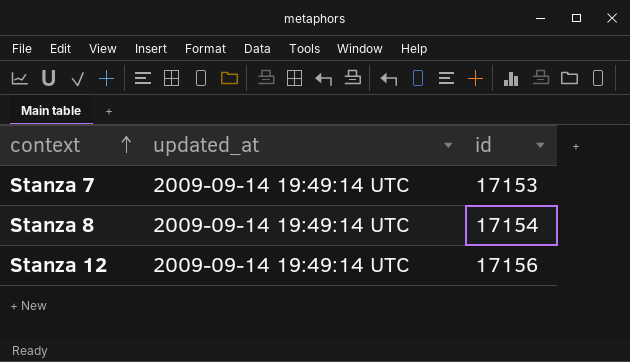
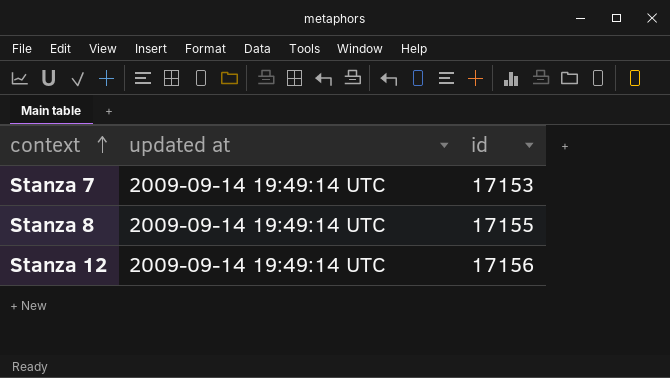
column name: updated_at -> updated at
Stanza 8 | id: 17154 -> 17155

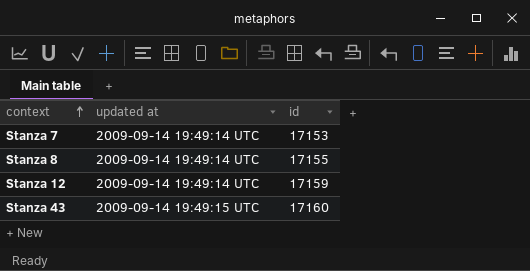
Stanza 12 | id: 17156 -> 17159
row Stanza 43: none -> 2009-09-14 19:49:15 UTC | 17160

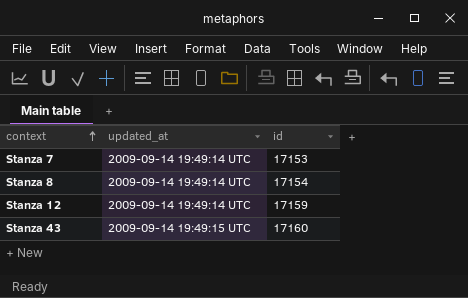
column name: updated at -> updated_at
Stanza 8 | id: 17155 -> 17154

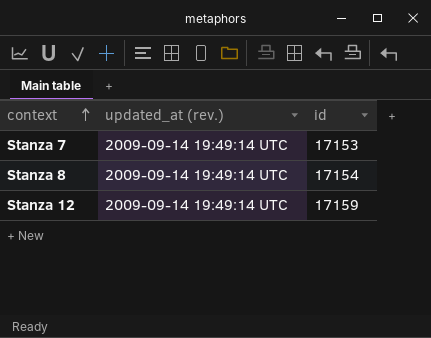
column name: updated_at -> updated_at (rev.)
row Stanza 43: 2009-09-14 19:49:15 UTC | 17160 -> none

